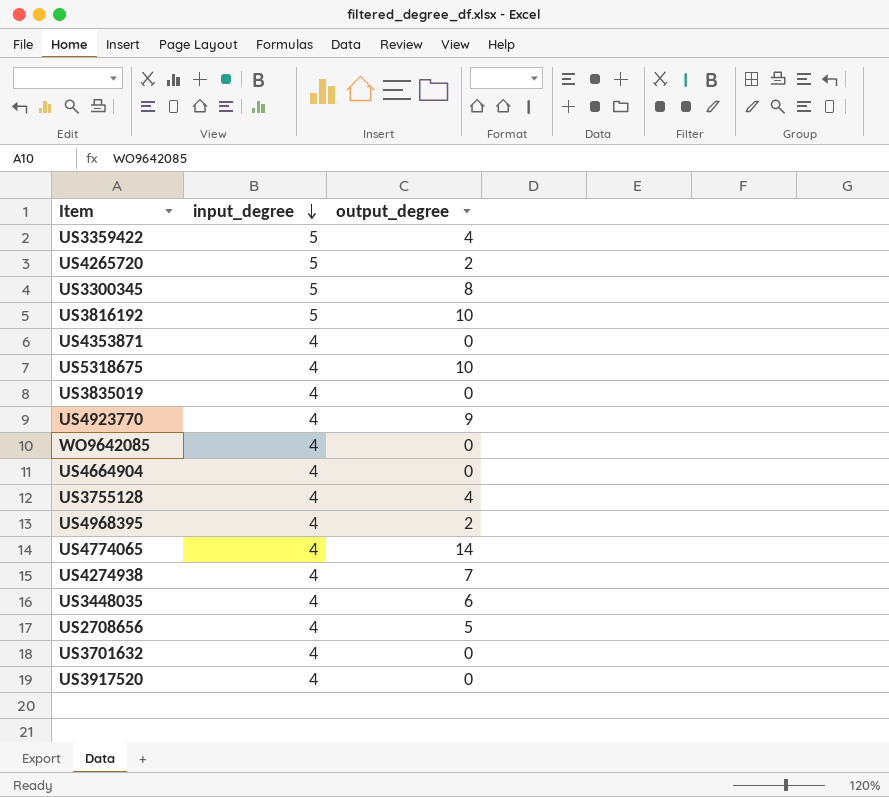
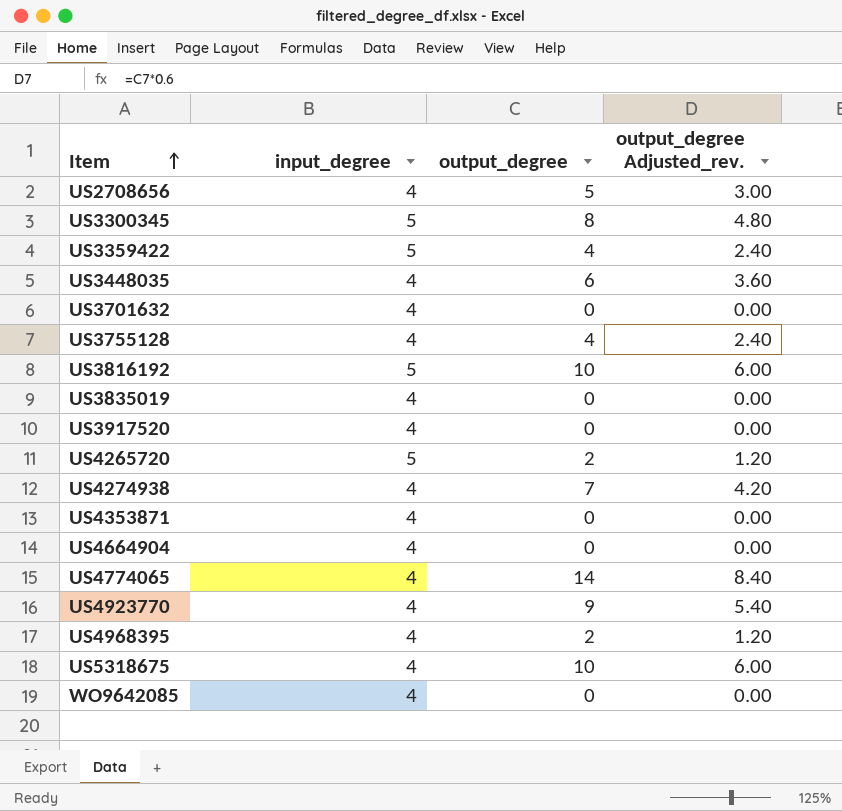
row order: input_degree descending -> Item ascending
column output_degree Adjusted_rev. | formula: none -> [output_degree] * 0.6

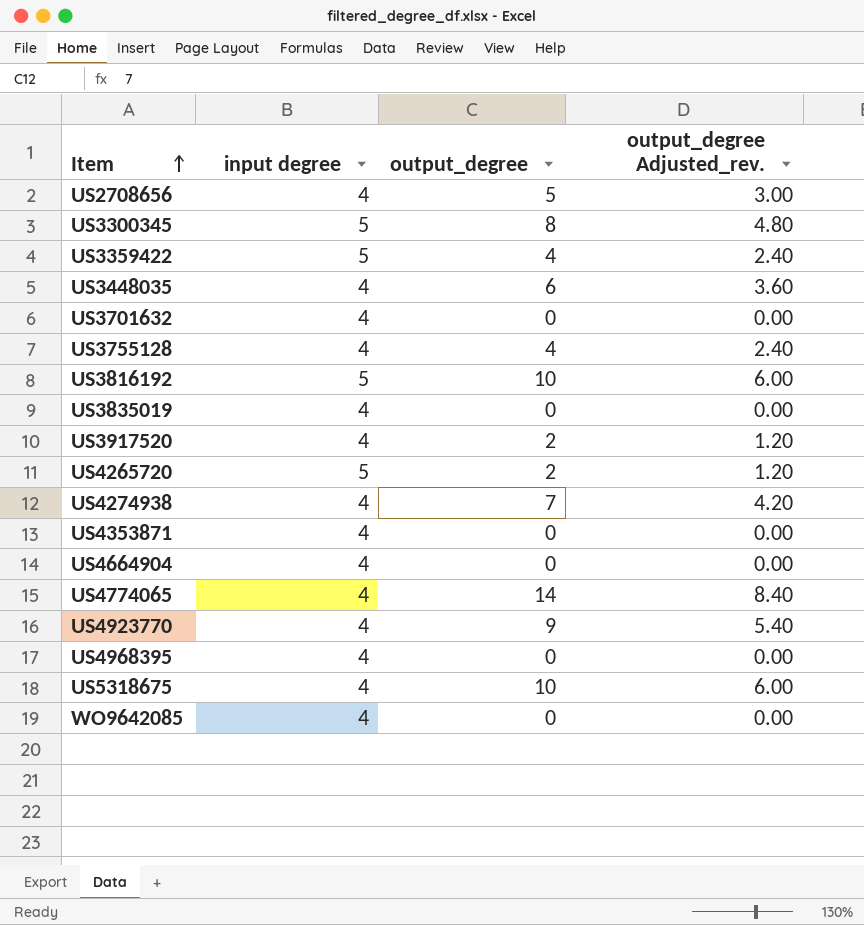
column name: input_degree -> input degree
US3917520 | output_degree: 0 -> 2
US3917520 | output_degree Adjusted_rev.: 0.00 -> 1.20
US4968395 | output_degree: 2 -> 0
US4968395 | output_degree Adjusted_rev.: 1.20 -> 0.00

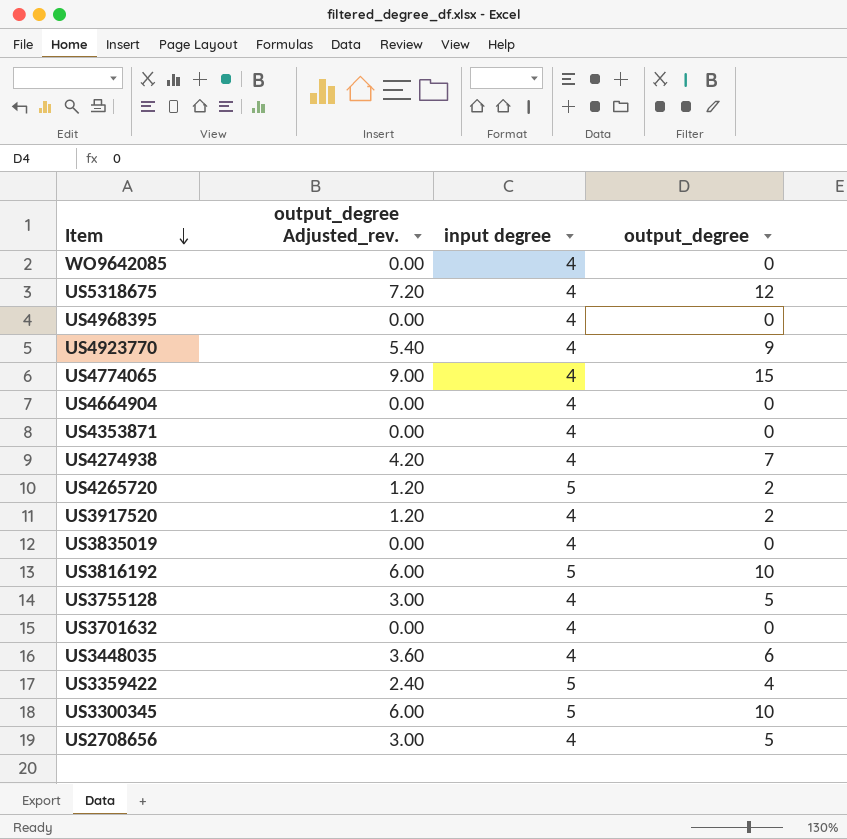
row order: Item ascending -> Item descending
column output_degree Adjusted_rev. | position: 4 -> 2
US5318675 | output_degree Adjusted_rev.: 6.00 -> 7.20
US5318675 | output_degree: 10 -> 12
US4774065 | output_degree Adjusted_rev.: 8.40 -> 9.00
US4774065 | output_degree: 14 -> 15
US3755128 | output_degree Adjusted_rev.: 2.40 -> 3.00
US3755128 | output_degree: 4 -> 5
US3300345 | output_degree Adjusted_rev.: 4.80 -> 6.00
US3300345 | output_degree: 8 -> 10

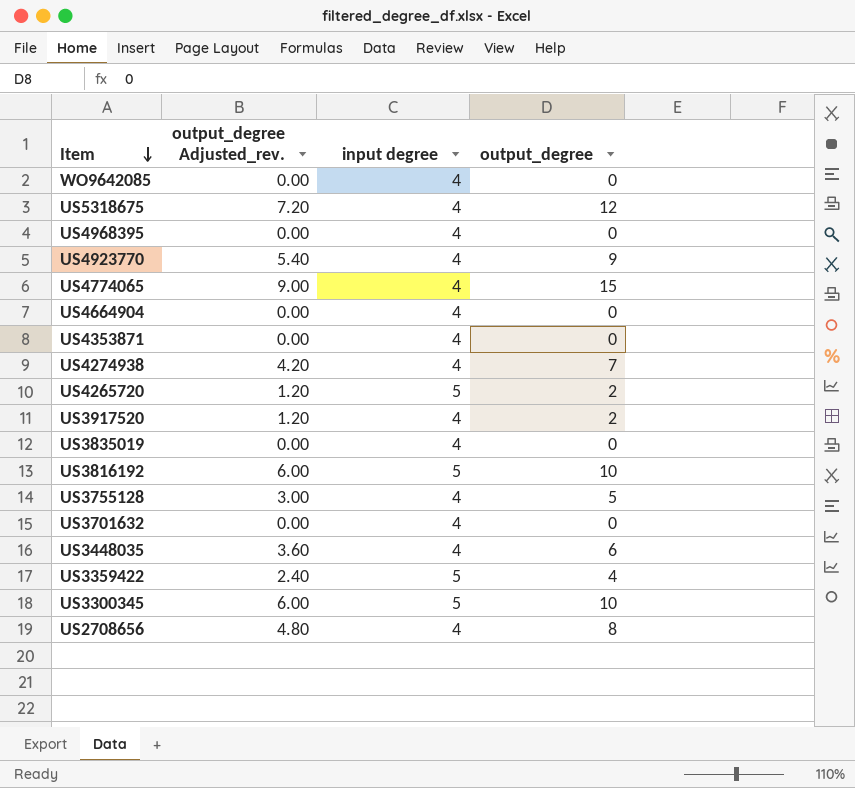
US2708656 | output_degree Adjusted_rev.: 3.00 -> 4.80
US2708656 | output_degree: 5 -> 8

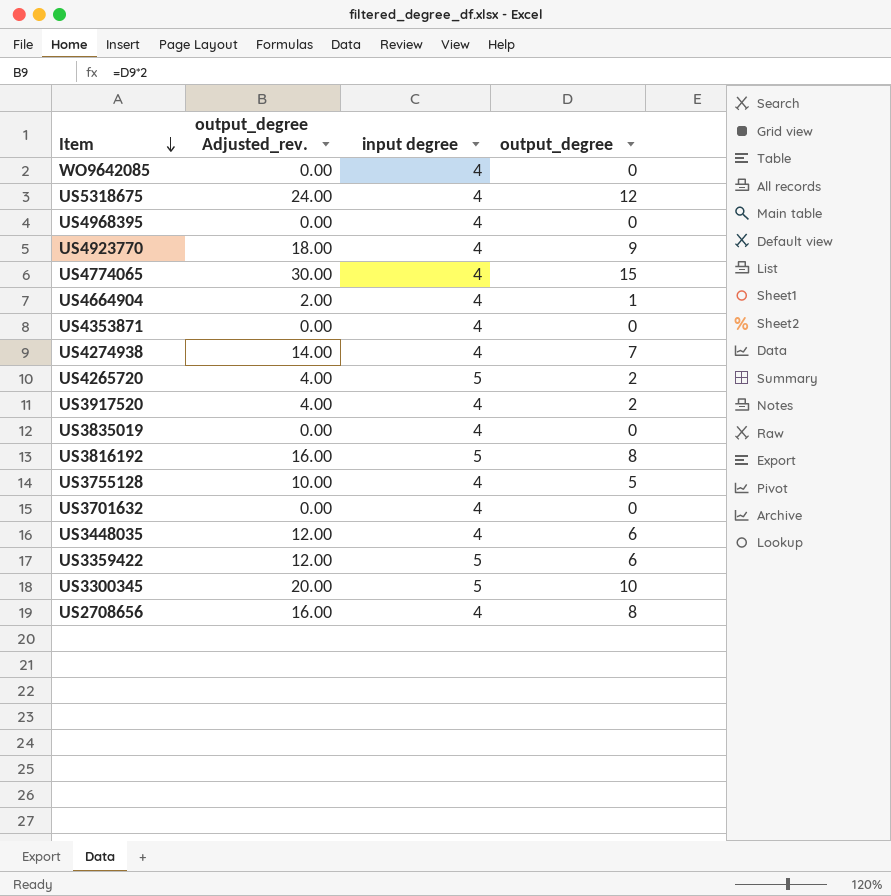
column output_degree Adjusted_rev. | formula: [output_degree] * 0.6 -> [output_degree] * 2
US4664904 | output_degree: 0 -> 1
US3816192 | output_degree: 10 -> 8
US3359422 | output_degree: 4 -> 6

